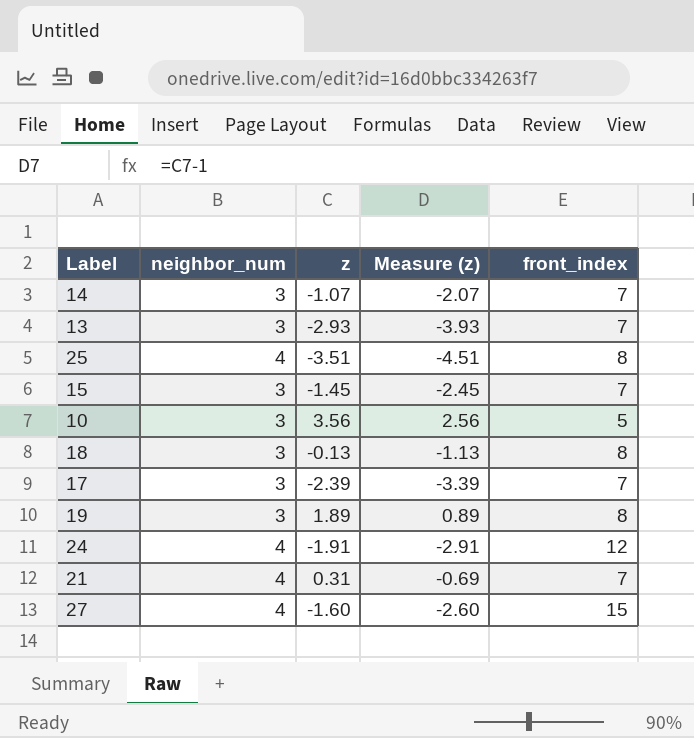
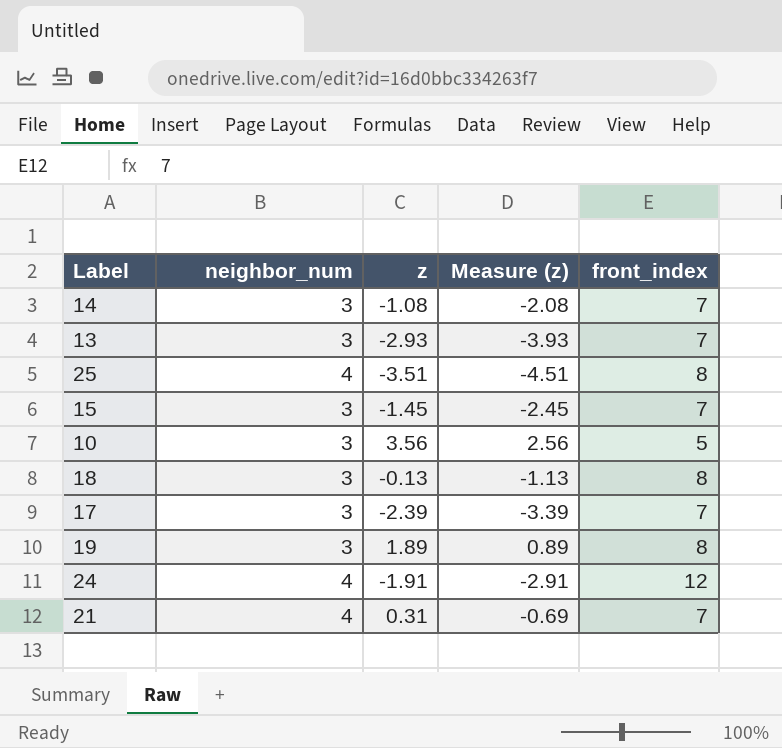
row 27: 4 | -1.60 | -2.60 | 15 -> none
14 | z: -1.07 -> -1.08
14 | Measure (z): -2.07 -> -2.08

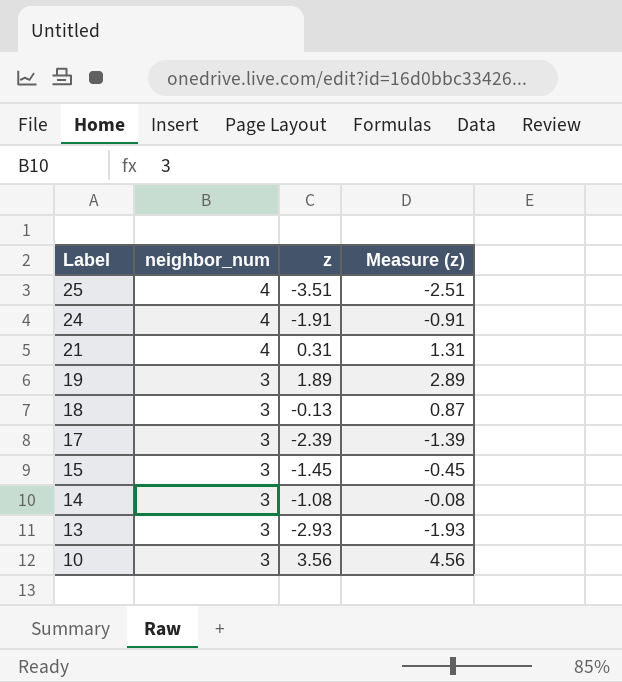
row order: none -> Label descending
column front_index | position: 5 -> none
column Measure (z) | formula: [z] - 1 -> [z] + 1

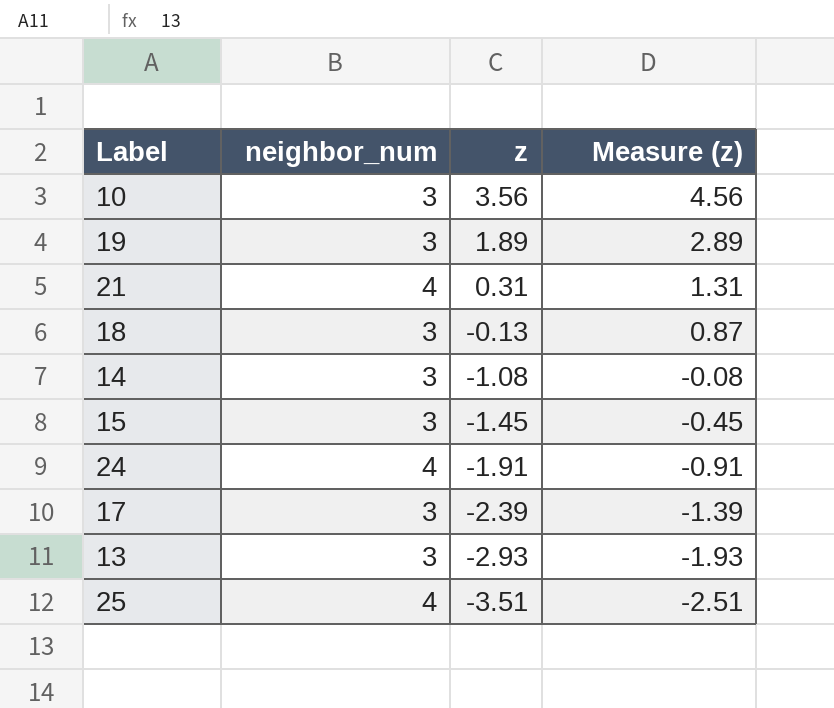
row order: Label descending -> z descending

